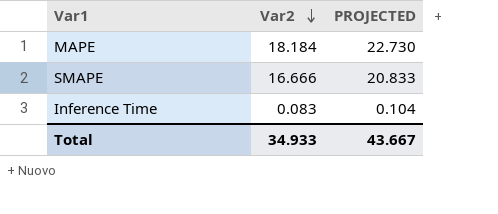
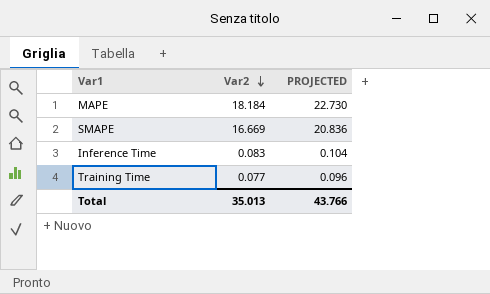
SMAPE | Var2: 16.666 -> 16.669
SMAPE | PROJECTED: 20.833 -> 20.836
row Training Time: none -> 0.077 | 0.096
Total | Var2: 34.933 -> 35.013
Total | PROJECTED: 43.667 -> 43.766

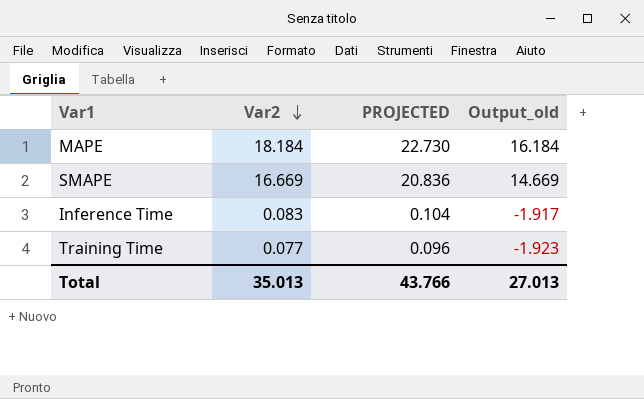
column Output_old | formula: none -> [Var2] - 2

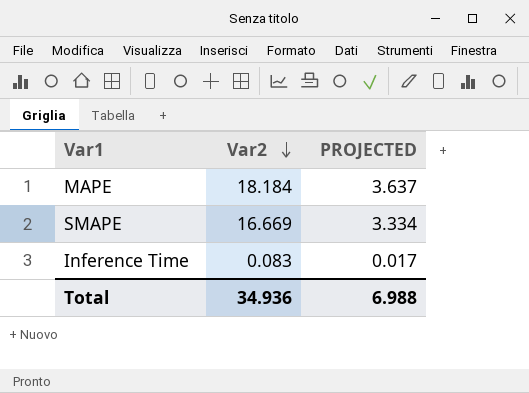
column Output_old | formula: [Var2] - 2 -> none
column PROJECTED | formula: [Var2] * 1.25 -> [Var2] * 0.2
row Training Time: 0.077 | 0.096 | -1.923 -> none
Total | Var2: 35.013 -> 34.936
Total | PROJECTED: 43.766 -> 6.988

